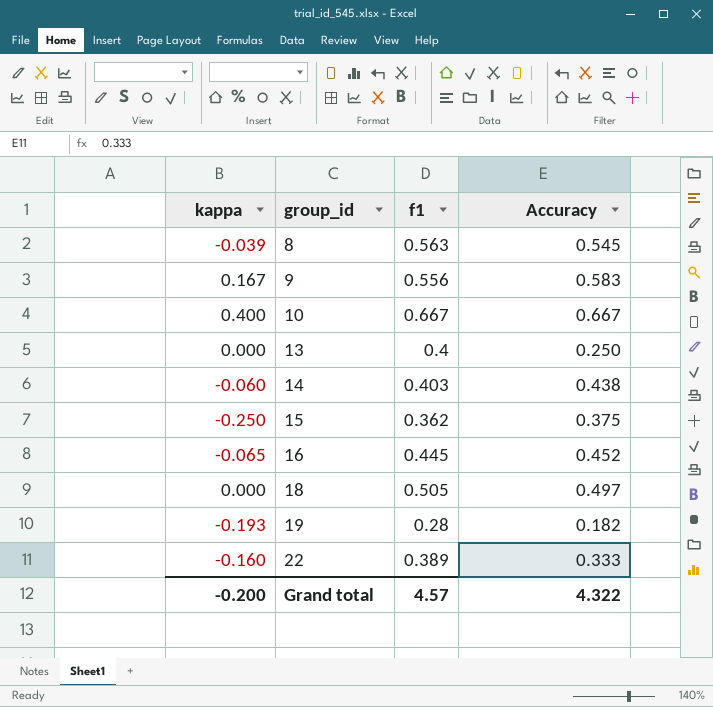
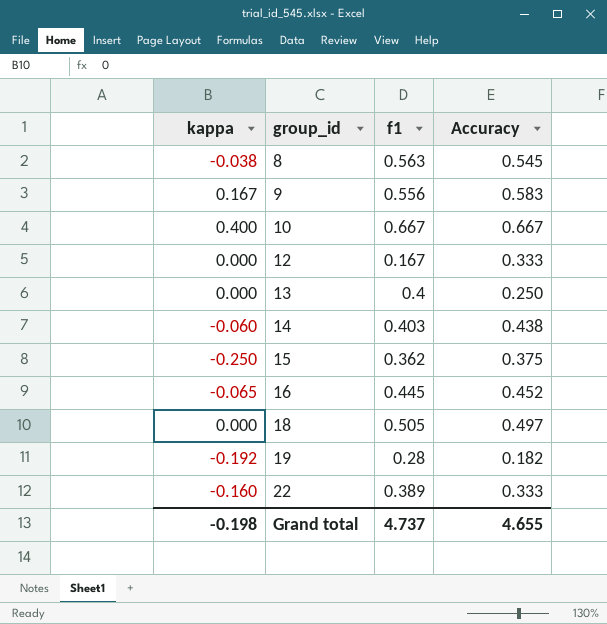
8 | kappa: -0.039 -> -0.038
row 12: none -> 0.000 | 0.167 | 0.333
19 | kappa: -0.193 -> -0.192
Grand total | kappa: -0.200 -> -0.198
Grand total | f1: 4.57 -> 4.737
Grand total | Accuracy: 4.322 -> 4.655

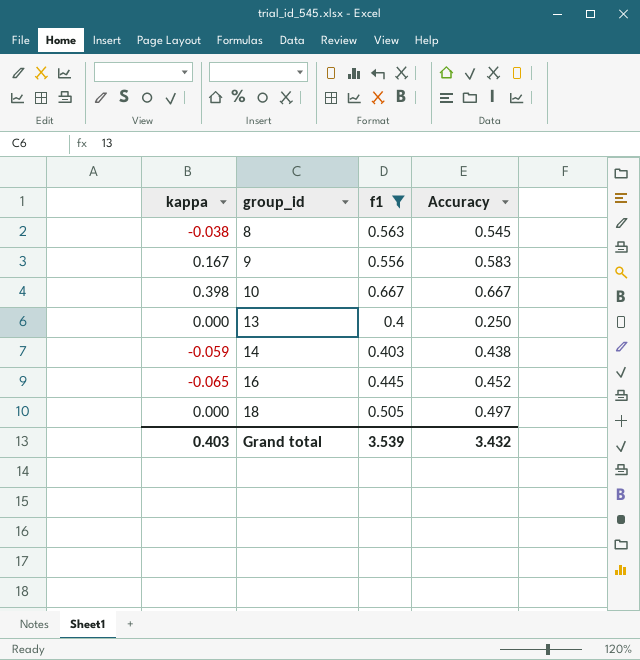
filter: none -> f1 >= 0.4
10 | kappa: 0.400 -> 0.398
14 | kappa: -0.060 -> -0.059
Grand total | kappa: -0.198 -> 0.403
Grand total | f1: 4.737 -> 3.539
Grand total | Accuracy: 4.655 -> 3.432

